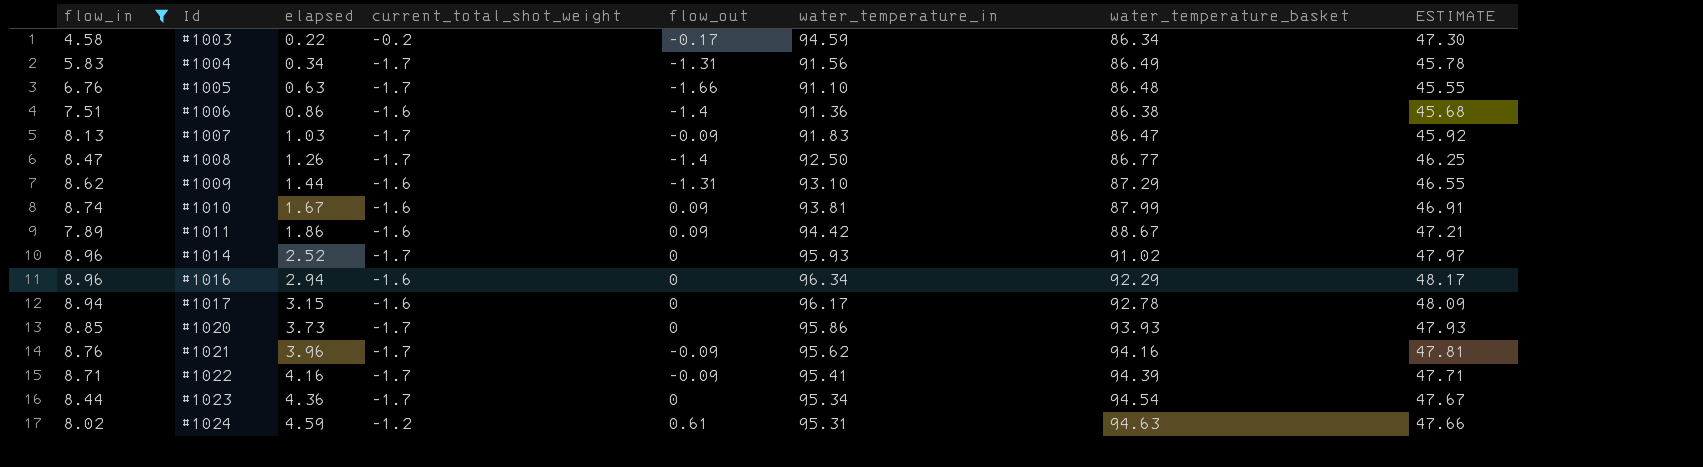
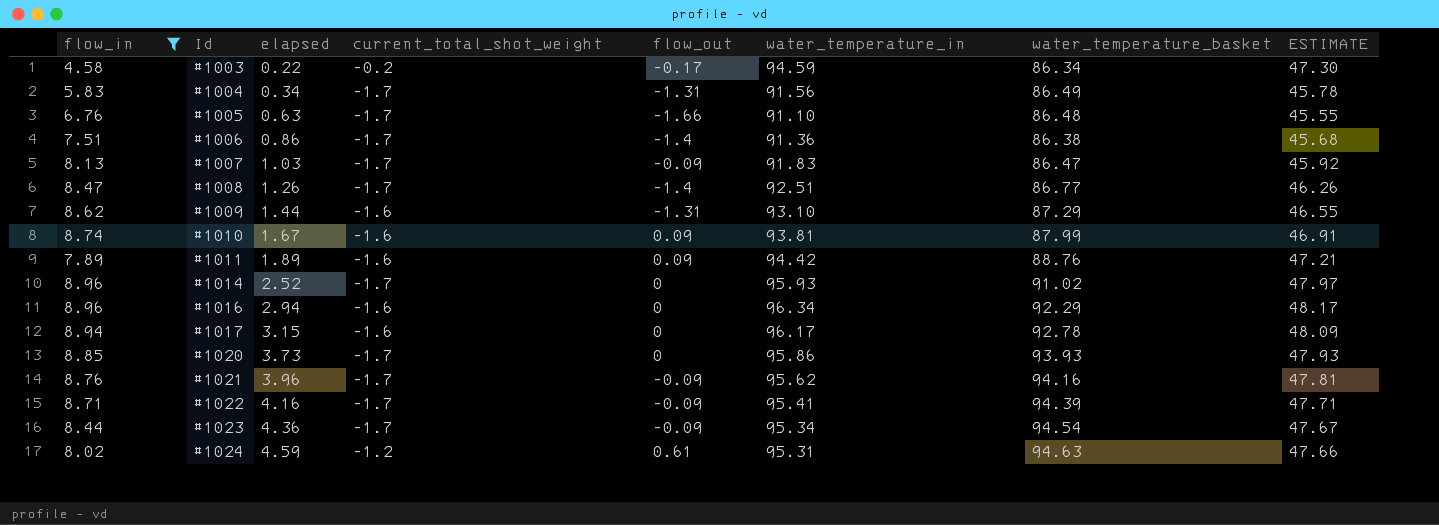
#1006 | current_total_shot_weight: -1.6 -> -1.7
#1008 | water_temperature_in: 92.50 -> 92.51
#1008 | ESTIMATE: 46.25 -> 46.26
#1011 | elapsed: 1.86 -> 1.89
#1011 | water_temperature_basket: 88.67 -> 88.76
#1023 | flow_out: 0 -> -0.09

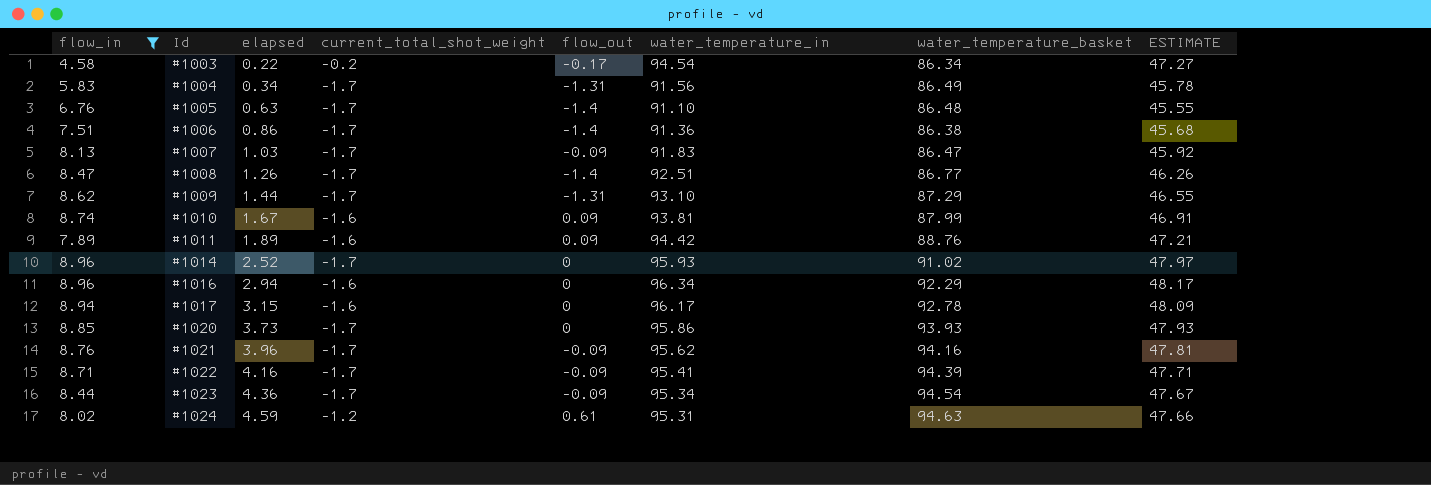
#1003 | water_temperature_in: 94.59 -> 94.54
#1003 | ESTIMATE: 47.30 -> 47.27
#1005 | flow_out: -1.66 -> -1.4
#1009 | current_total_shot_weight: -1.6 -> -1.7

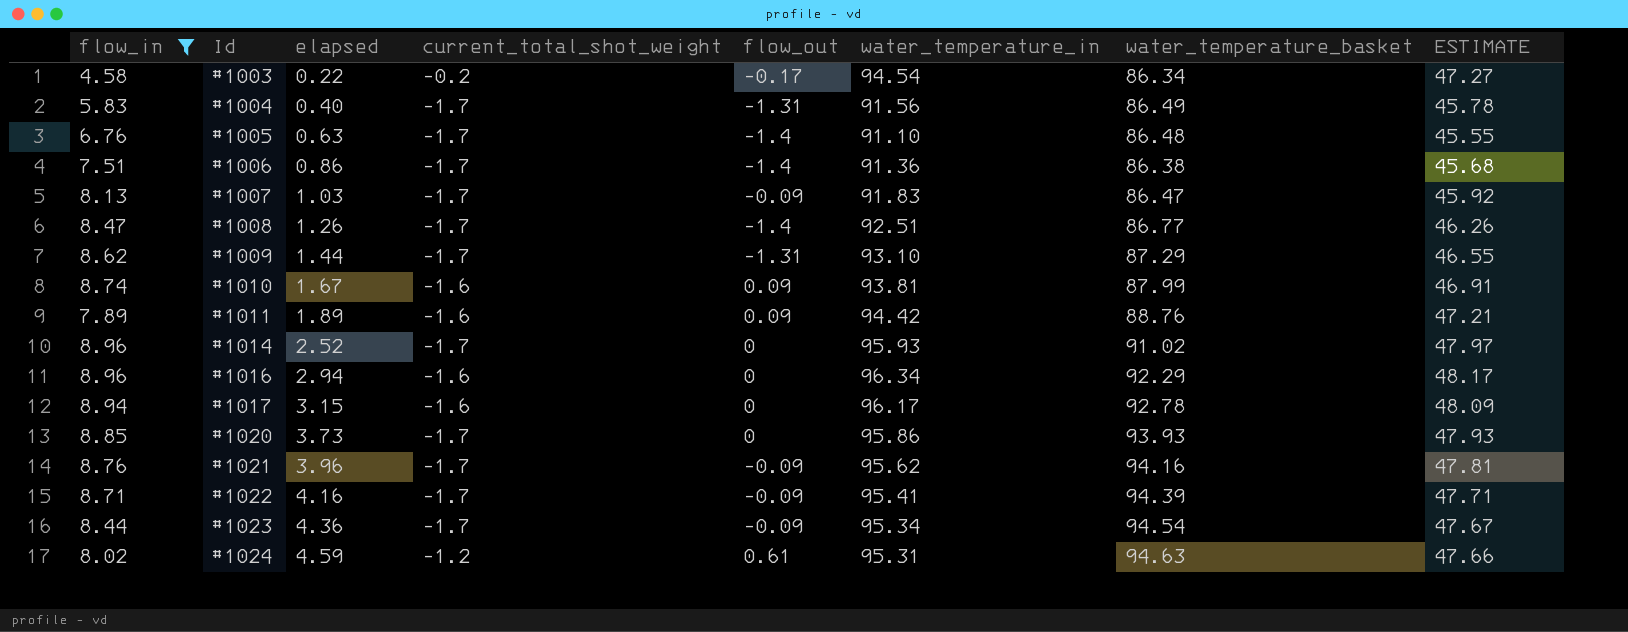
#1004 | elapsed: 0.34 -> 0.40

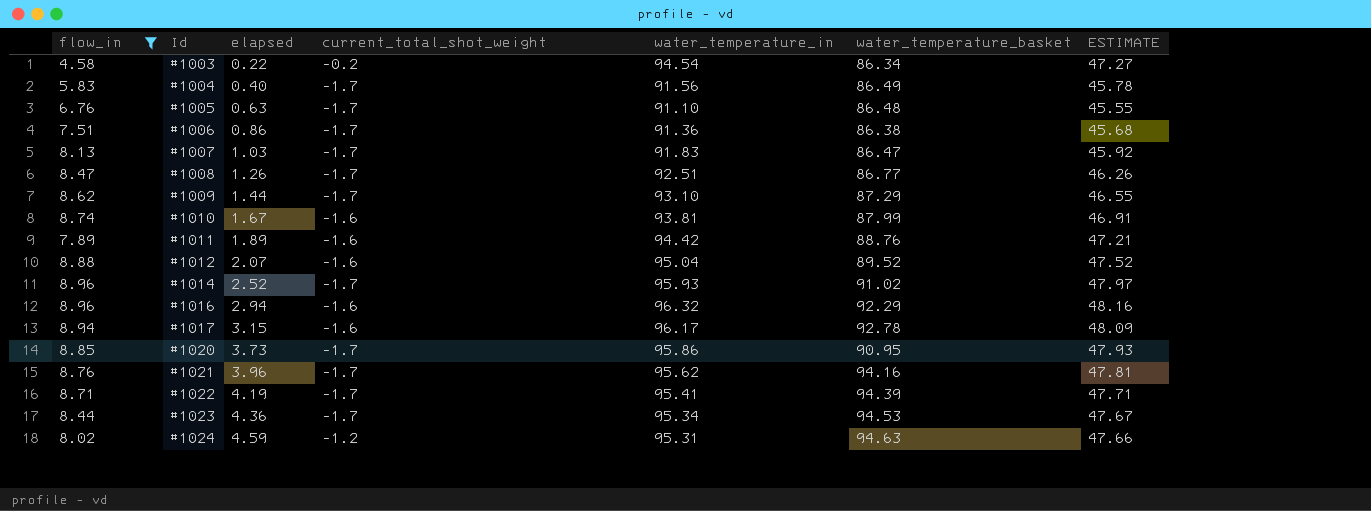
column flow_out | position: 5 -> none
row #1012: none -> 8.88 | 2.07 | -1.6 | 95.04 | 89.52 | 47.52
#1016 | water_temperature_in: 96.34 -> 96.32
#1016 | ESTIMATE: 48.17 -> 48.16
#1020 | water_temperature_basket: 93.93 -> 90.95
#1022 | elapsed: 4.16 -> 4.19
#1023 | water_temperature_basket: 94.54 -> 94.53

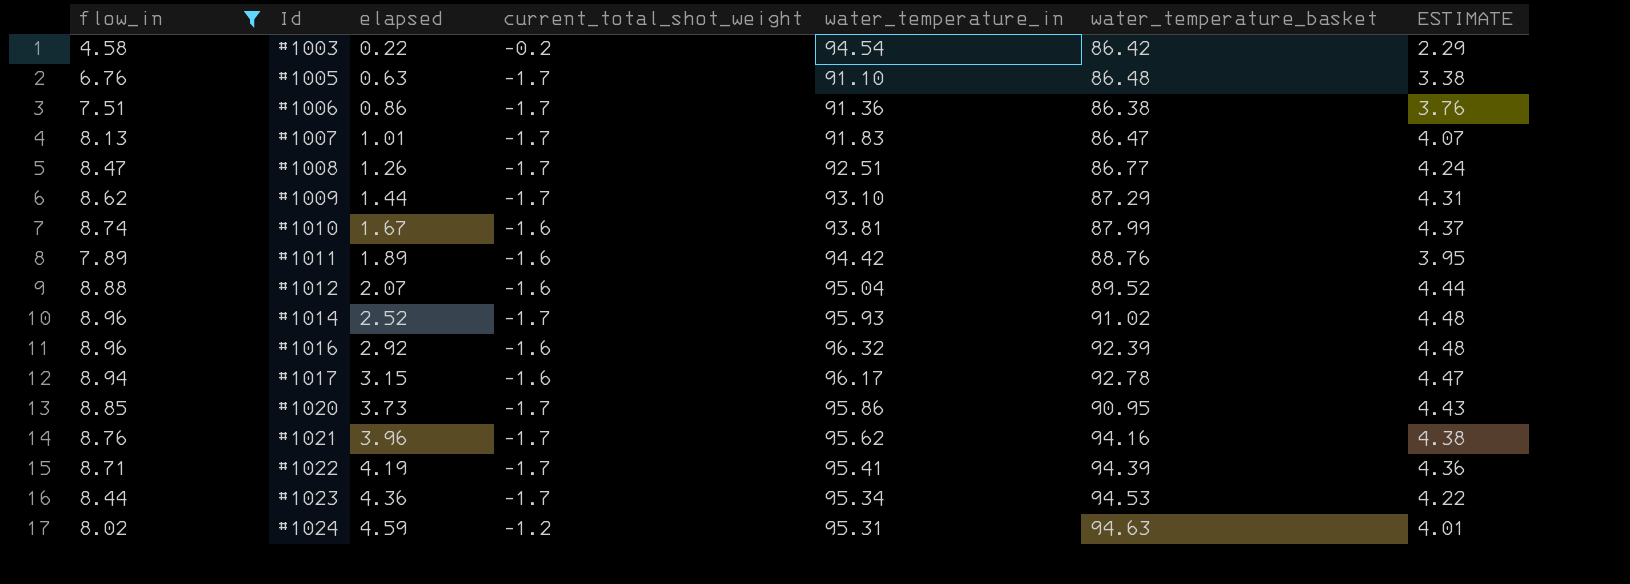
column ESTIMATE | formula: [water_temperature_in] * 0.5 -> [flow_in] * 0.5
row #1004: 5.83 | 0.40 | -1.7 | 91.56 | 86.49 | 45.78 -> none
#1003 | water_temperature_basket: 86.34 -> 86.42
#1007 | elapsed: 1.03 -> 1.01
#1016 | elapsed: 2.94 -> 2.92
#1016 | water_temperature_basket: 92.29 -> 92.39

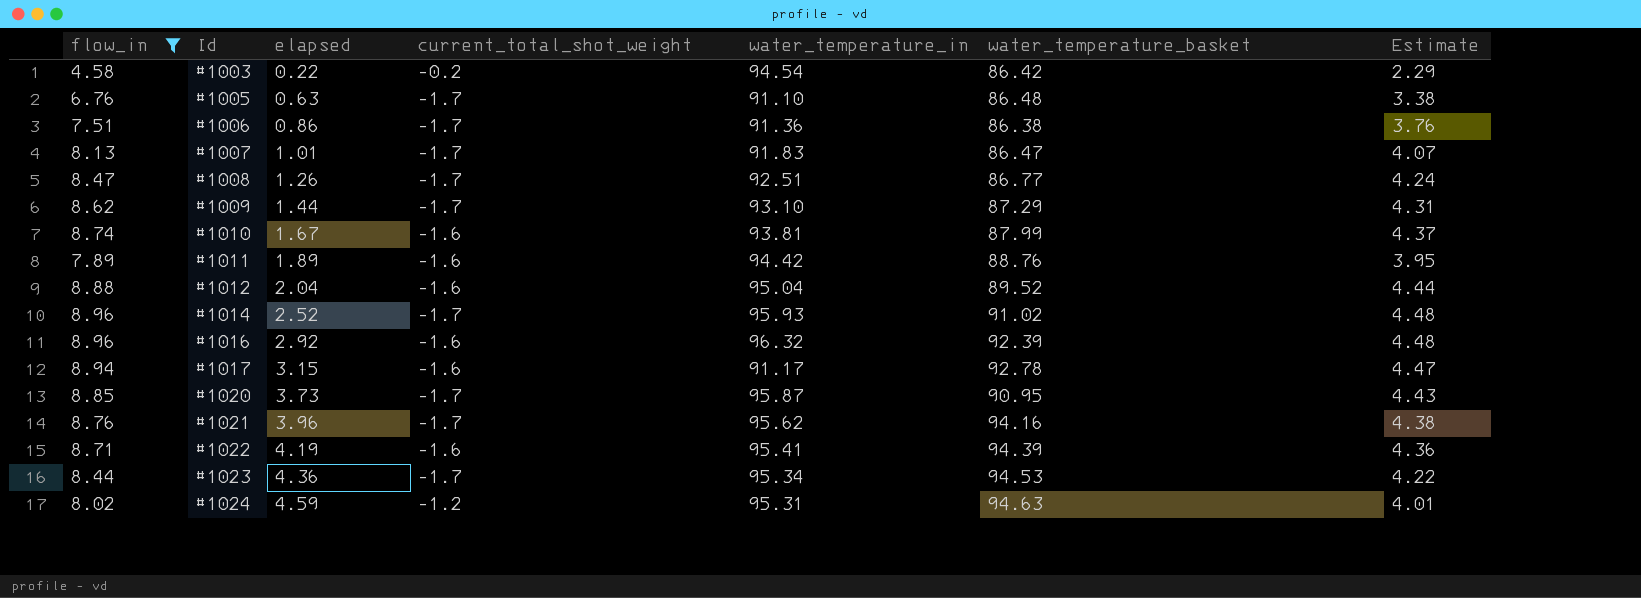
column name: ESTIMATE -> Estimate
#1012 | elapsed: 2.07 -> 2.04
#1017 | water_temperature_in: 96.17 -> 91.17
#1020 | water_temperature_in: 95.86 -> 95.87
#1022 | current_total_shot_weight: -1.7 -> -1.6

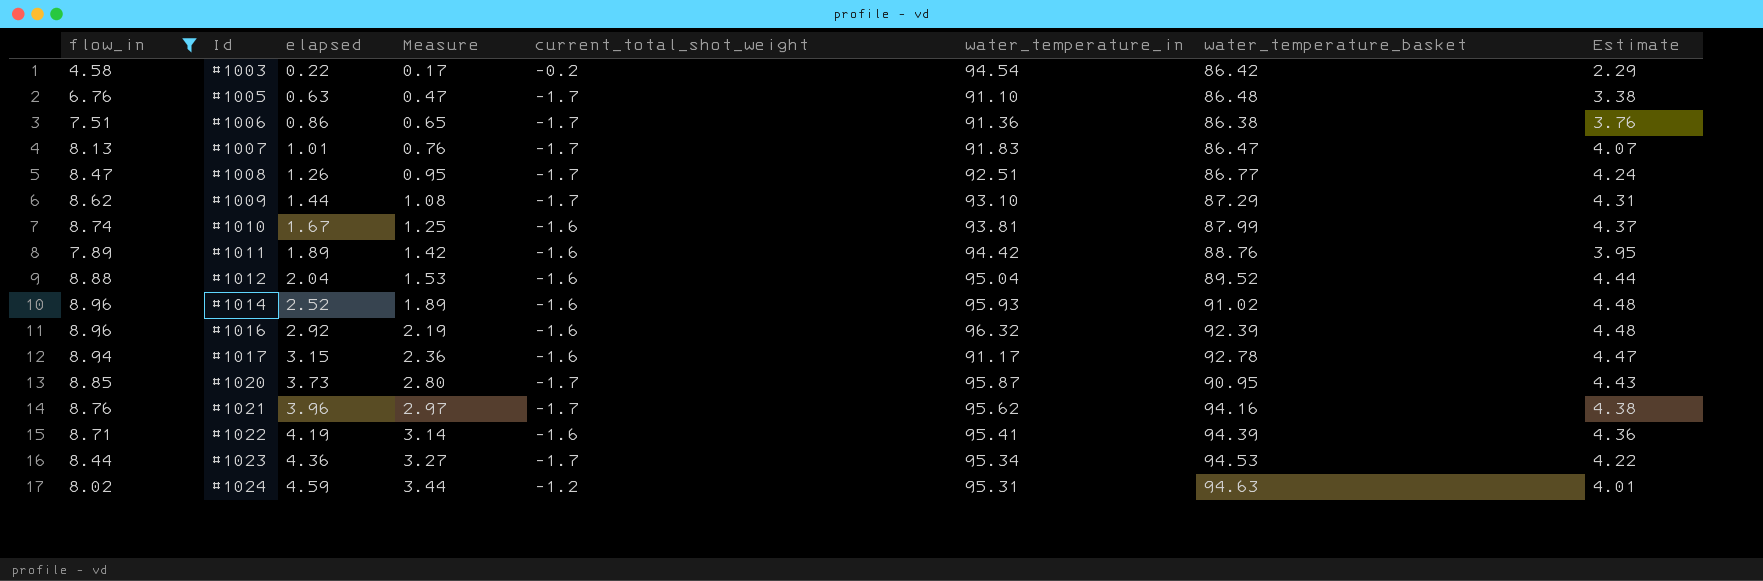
column Measure | formula: none -> [elapsed] * 0.75
#1014 | current_total_shot_weight: -1.7 -> -1.6

